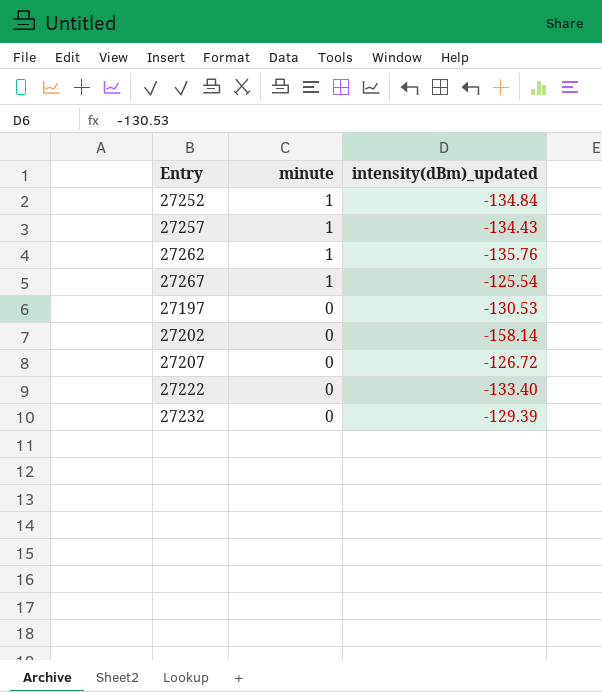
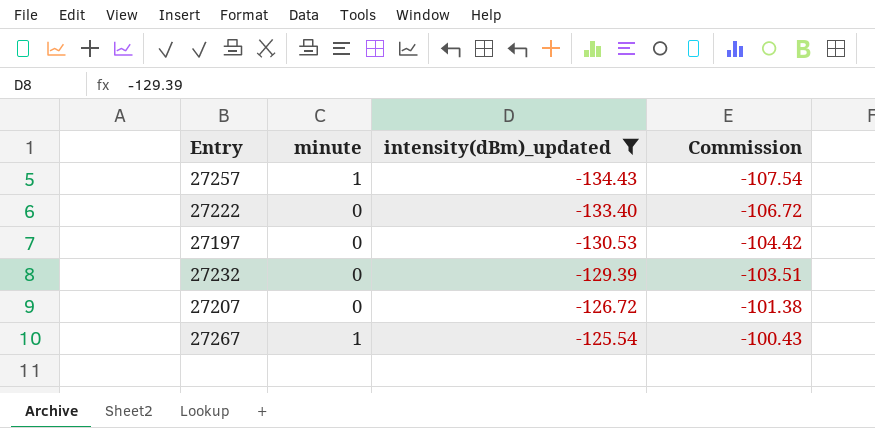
filter: none -> intensity(dBm)_updated >= -134.43
row order: minute descending -> intensity(dBm)_updated ascending
column Commission | formula: none -> [intensity(dBm)_updated] * 0.8

